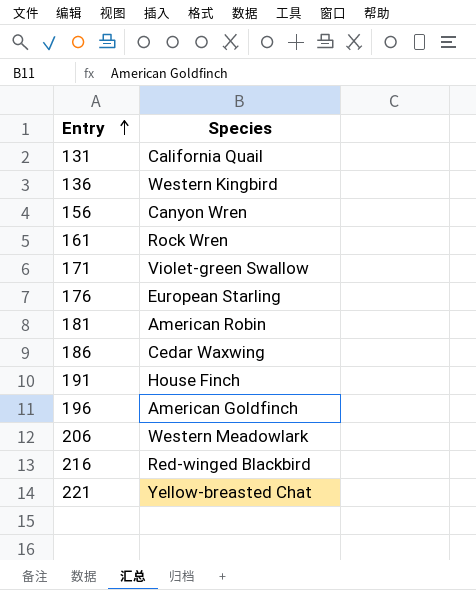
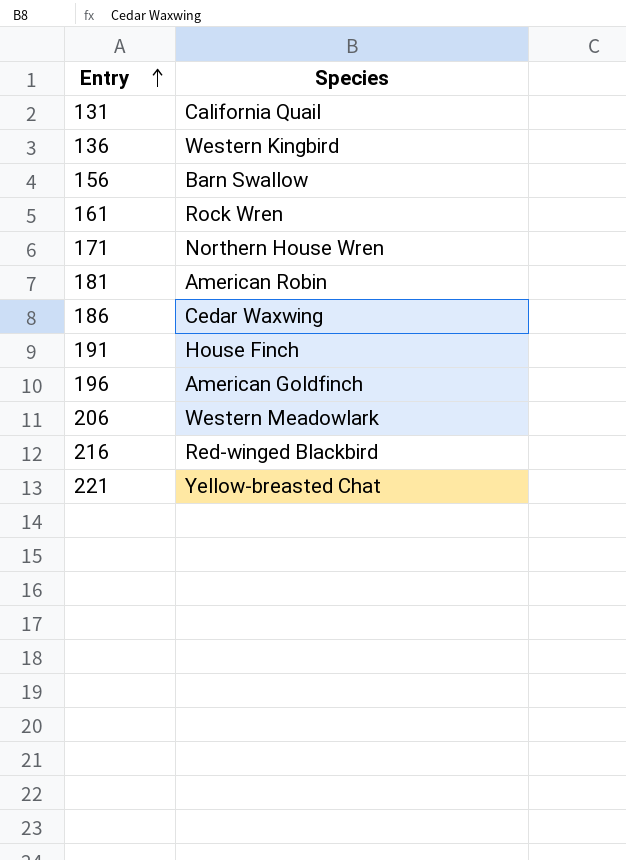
row 176: European Starling -> none
156 | Species: Canyon Wren -> Barn Swallow
171 | Species: Violet-green Swallow -> Northern House Wren

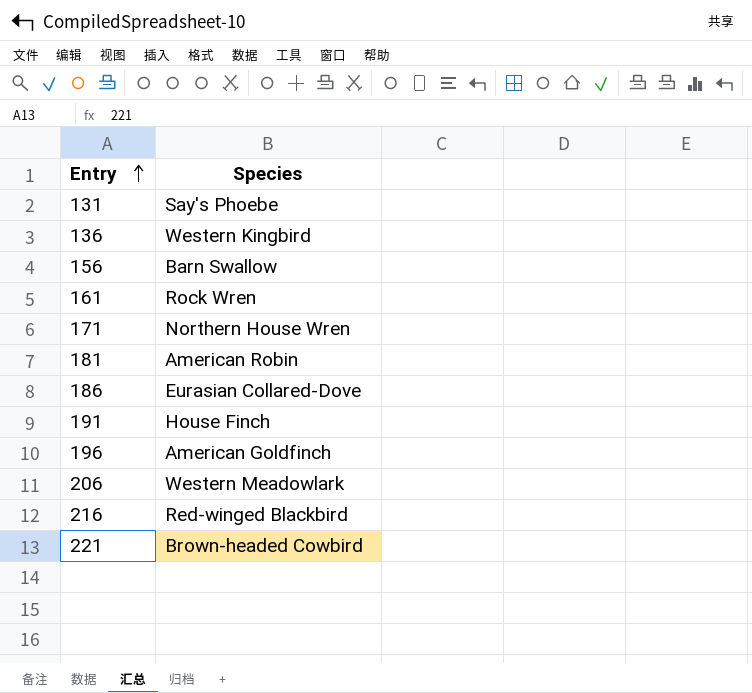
131 | Species: California Quail -> Say's Phoebe
186 | Species: Cedar Waxwing -> Eurasian Collared-Dove
221 | Species: Yellow-breasted Chat -> Brown-headed Cowbird

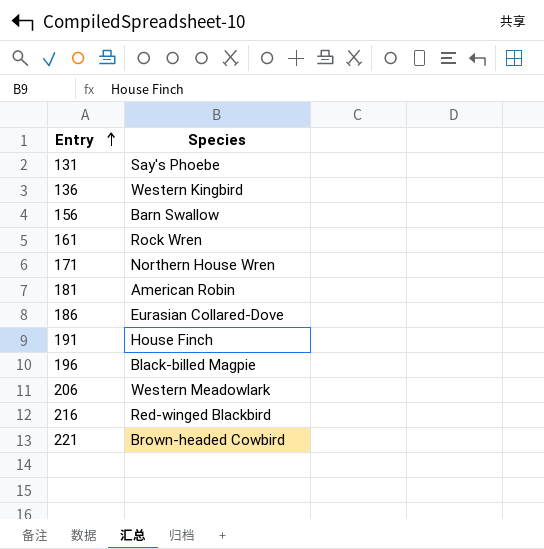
196 | Species: American Goldfinch -> Black-billed Magpie

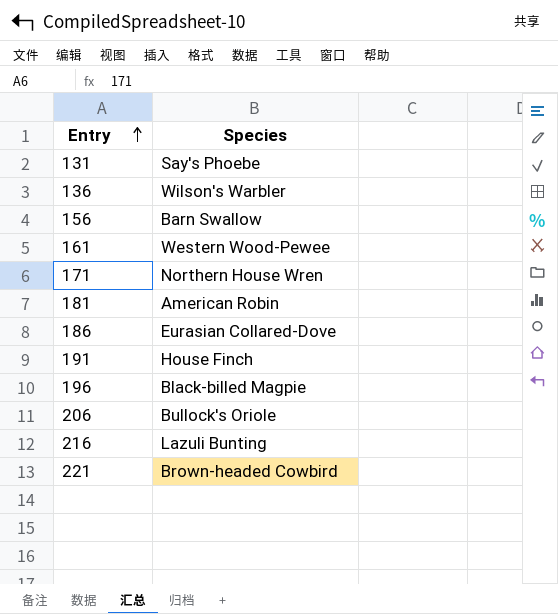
136 | Species: Western Kingbird -> Wilson's Warbler
161 | Species: Rock Wren -> Western Wood-Pewee
206 | Species: Western Meadowlark -> Bullock's Oriole
216 | Species: Red-winged Blackbird -> Lazuli Bunting

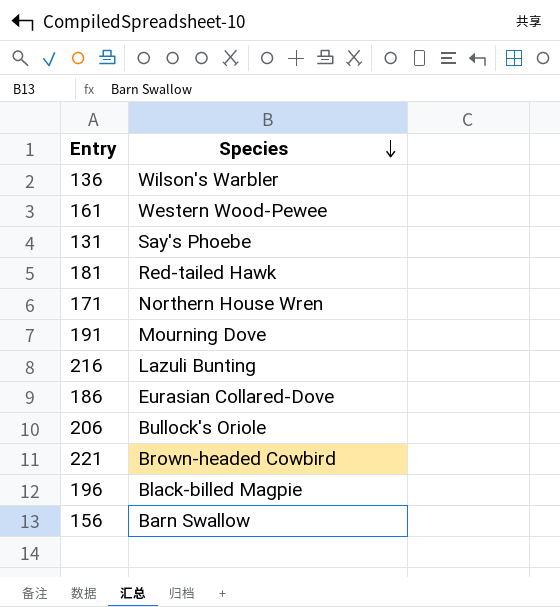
row order: Entry ascending -> Species descending
181 | Species: American Robin -> Red-tailed Hawk
191 | Species: House Finch -> Mourning Dove

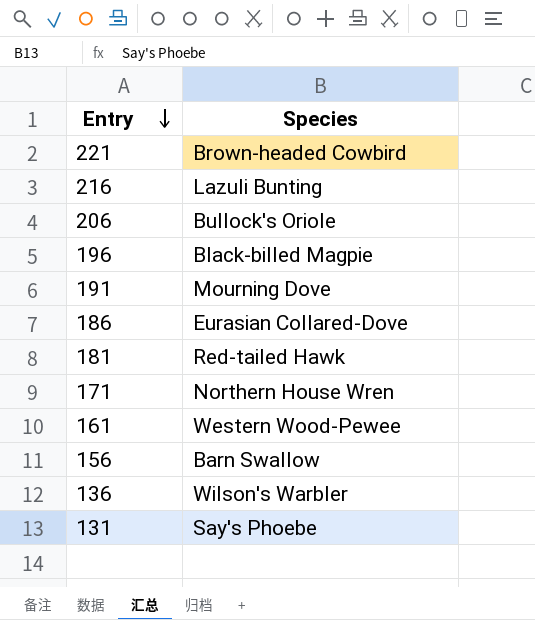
row order: Species descending -> Entry descending

